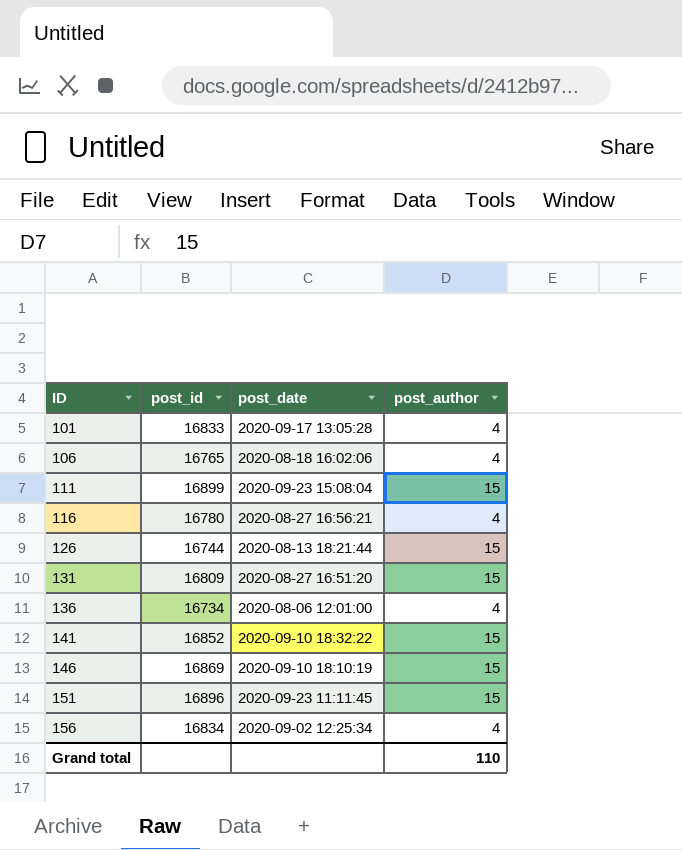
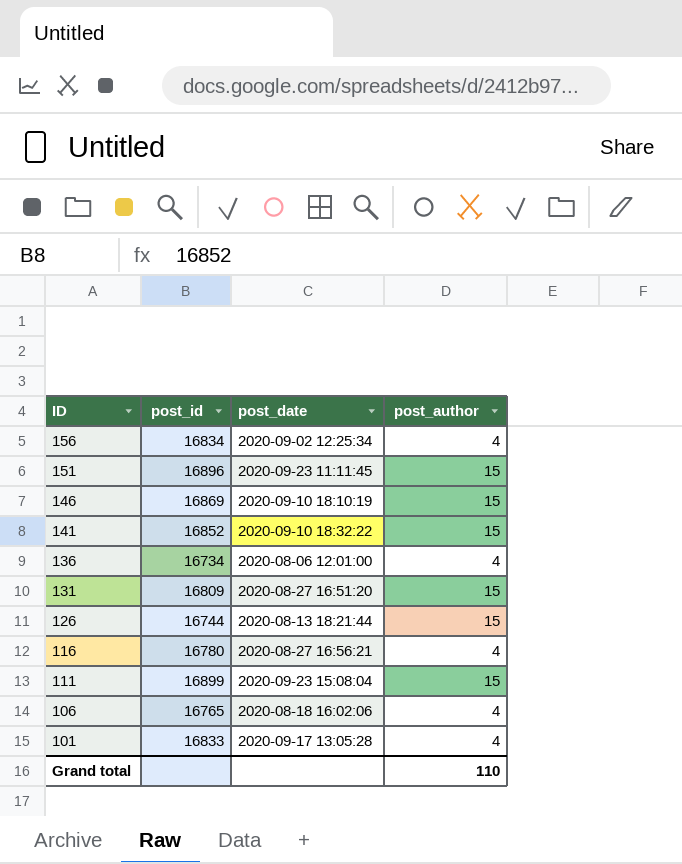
row order: ID ascending -> ID descending

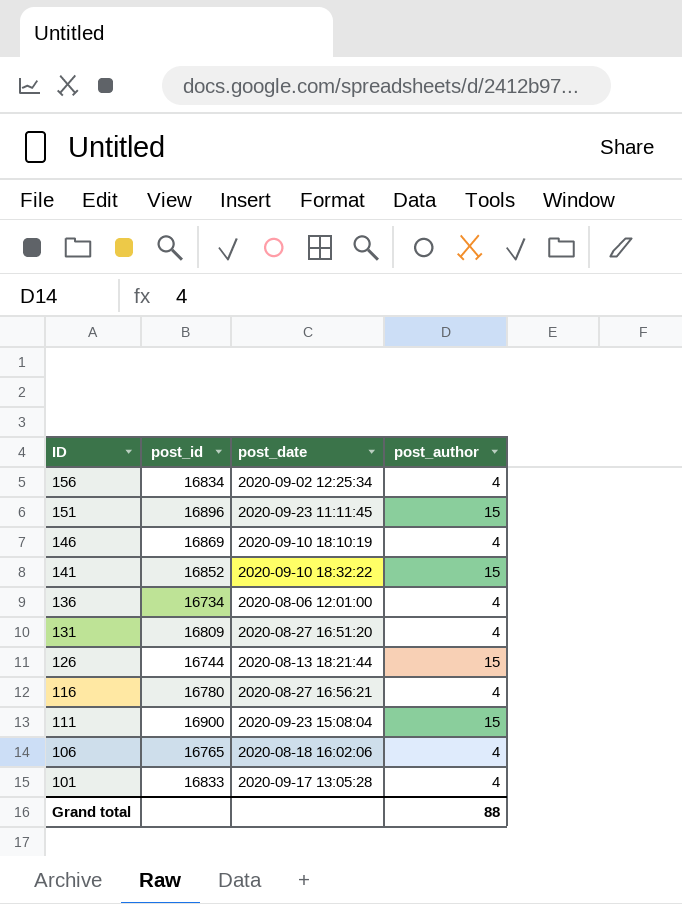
146 | post_author: 15 -> 4
131 | post_author: 15 -> 4
111 | post_id: 16899 -> 16900
Grand total | post_author: 110 -> 88

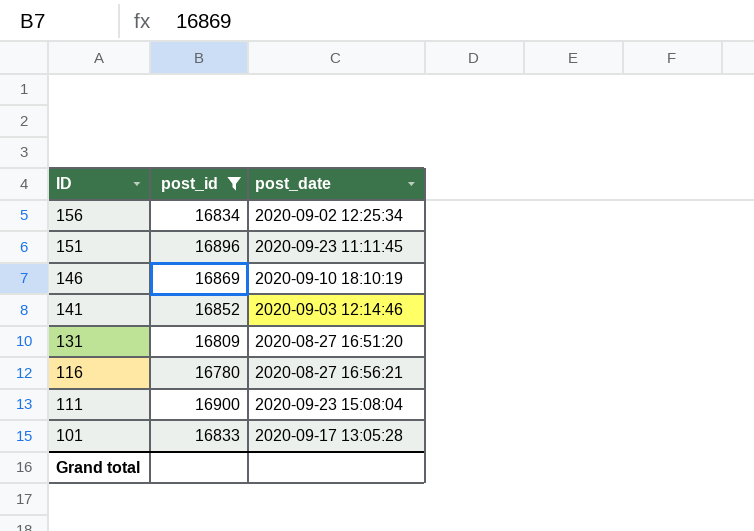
filter: none -> post_id >= 16780
column post_author | position: 4 -> none
141 | post_date: 2020-09-10 18:32:22 -> 2020-09-03 12:14:46

